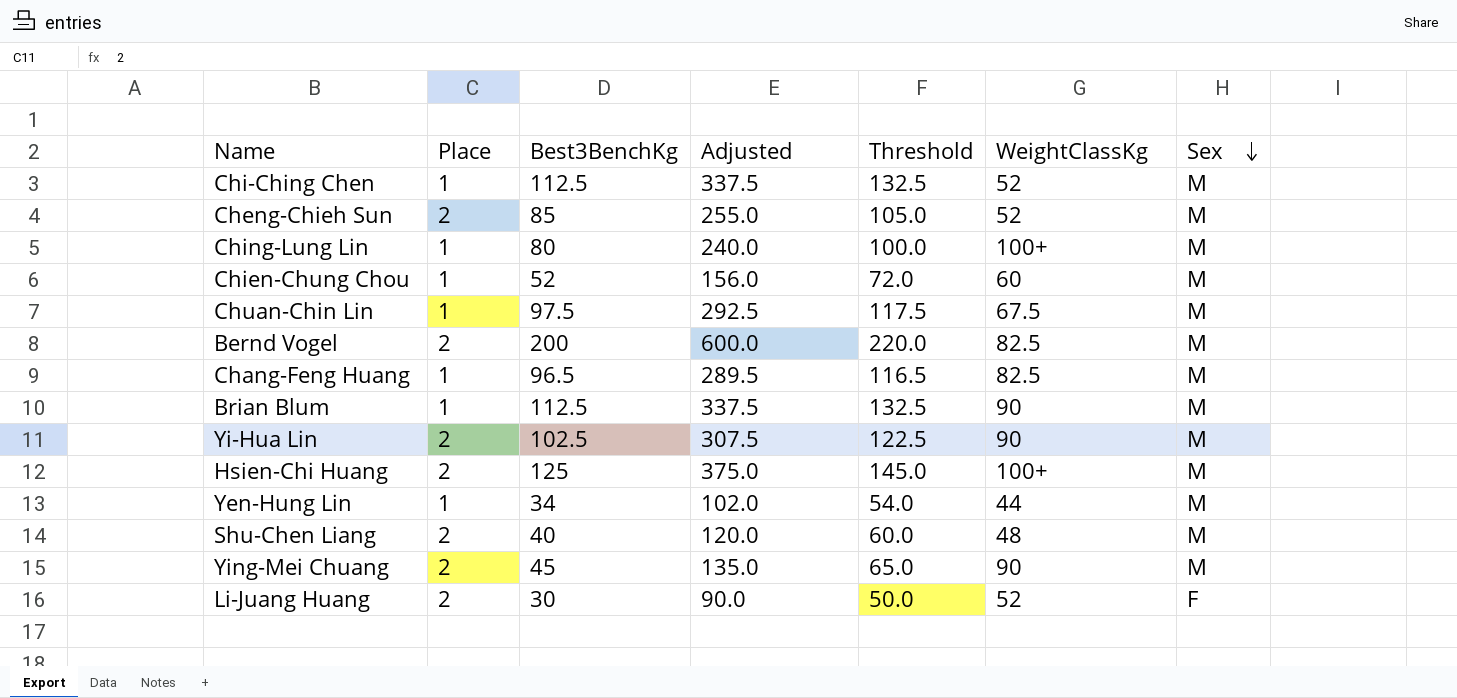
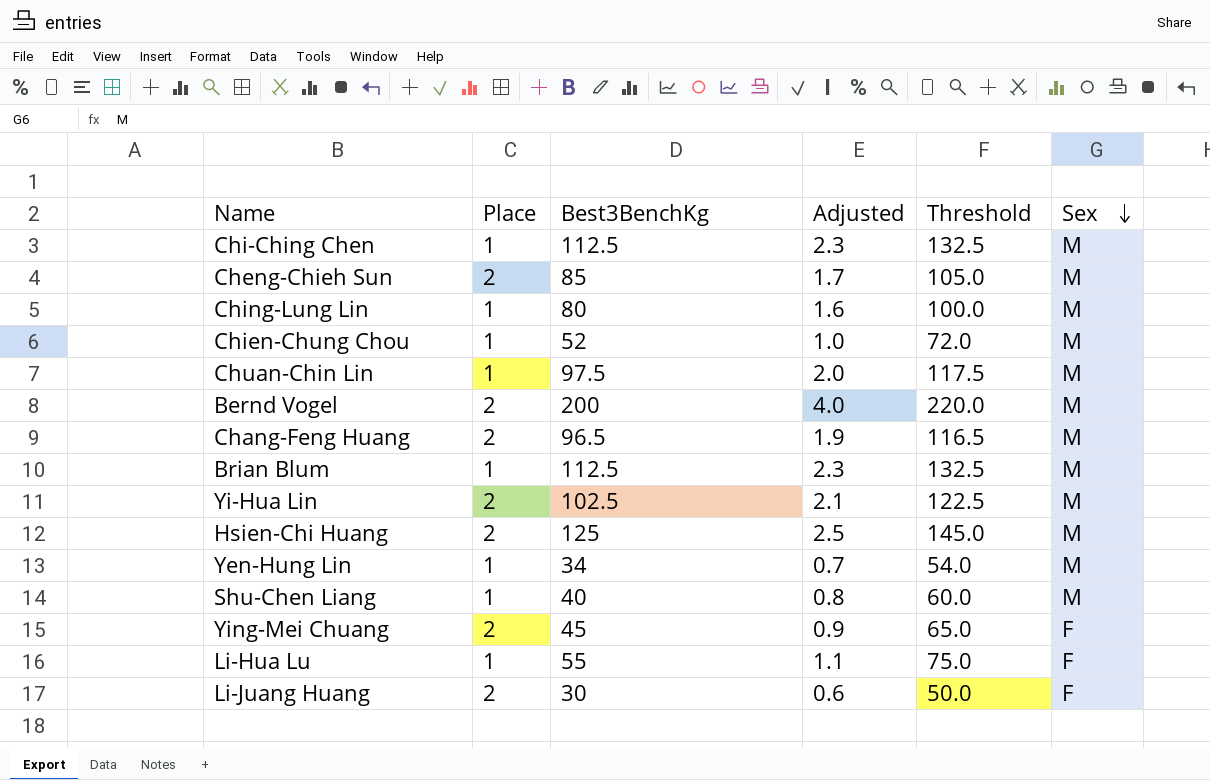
column WeightClassKg | position: 6 -> none
column Adjusted | formula: [Best3BenchKg] * 3 -> [Best3BenchKg] * 0.02
Chang-Feng Huang | Place: 1 -> 2
Shu-Chen Liang | Place: 2 -> 1
Ying-Mei Chuang | Sex: M -> F
row Li-Hua Lu: none -> 1 | 55 | 1.1 | 75.0 | F

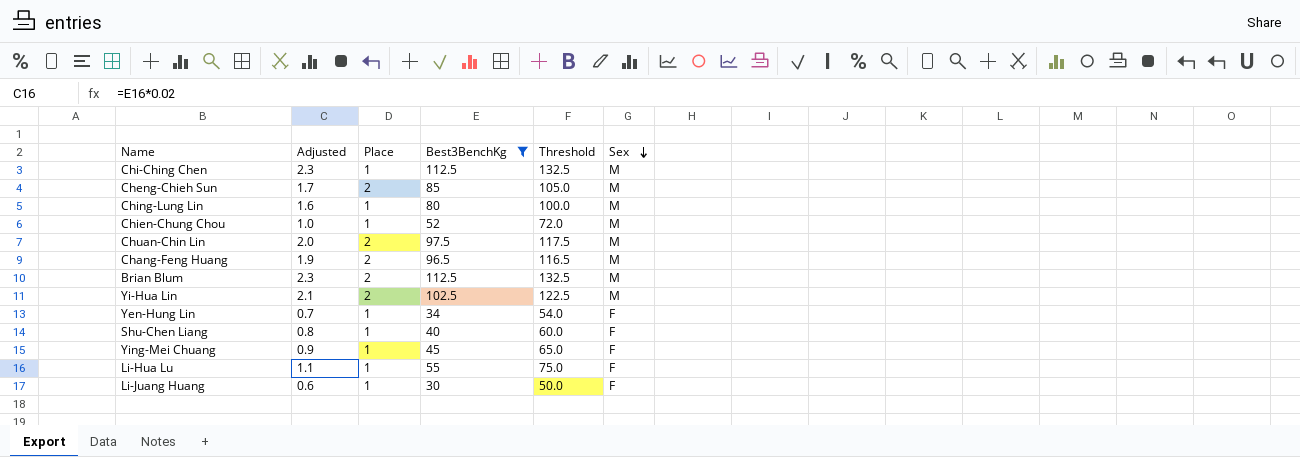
filter: none -> Best3BenchKg <= 112.5
column Adjusted | position: 4 -> 2
Chuan-Chin Lin | Place: 1 -> 2
Brian Blum | Place: 1 -> 2
Yen-Hung Lin | Sex: M -> F
Shu-Chen Liang | Sex: M -> F
Ying-Mei Chuang | Place: 2 -> 1
Li-Juang Huang | Place: 2 -> 1

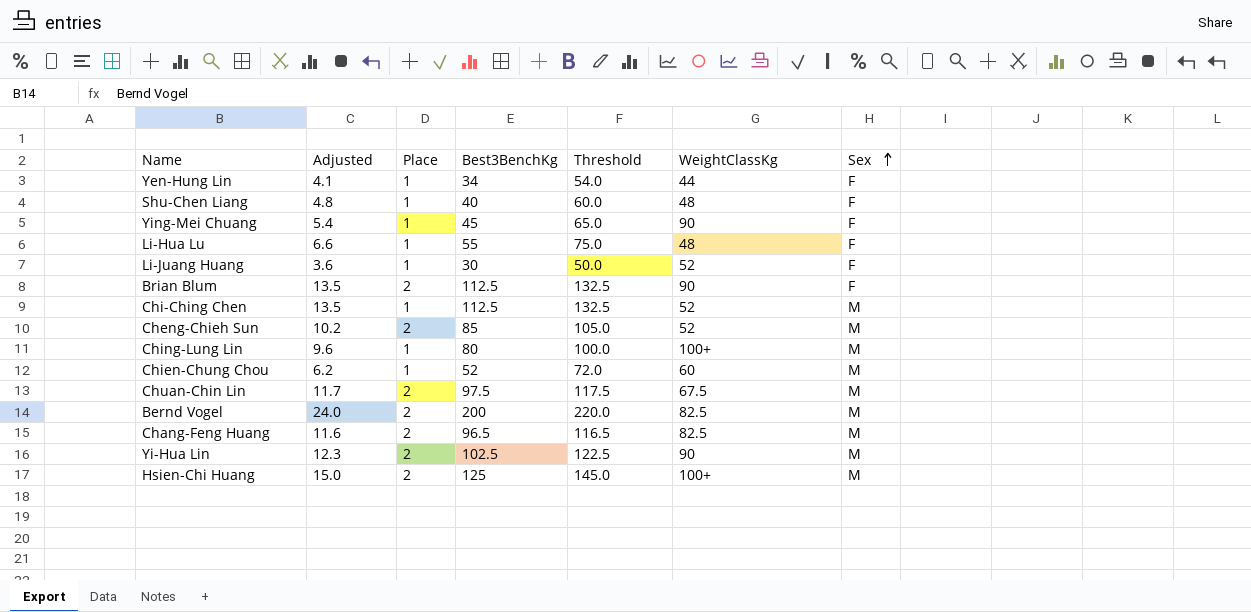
filter: Best3BenchKg <= 112.5 -> none
row order: Sex descending -> Sex ascending
column Adjusted | formula: [Best3BenchKg] * 0.02 -> [Best3BenchKg] * 0.12
column WeightClassKg | position: none -> 6
Brian Blum | Sex: M -> F

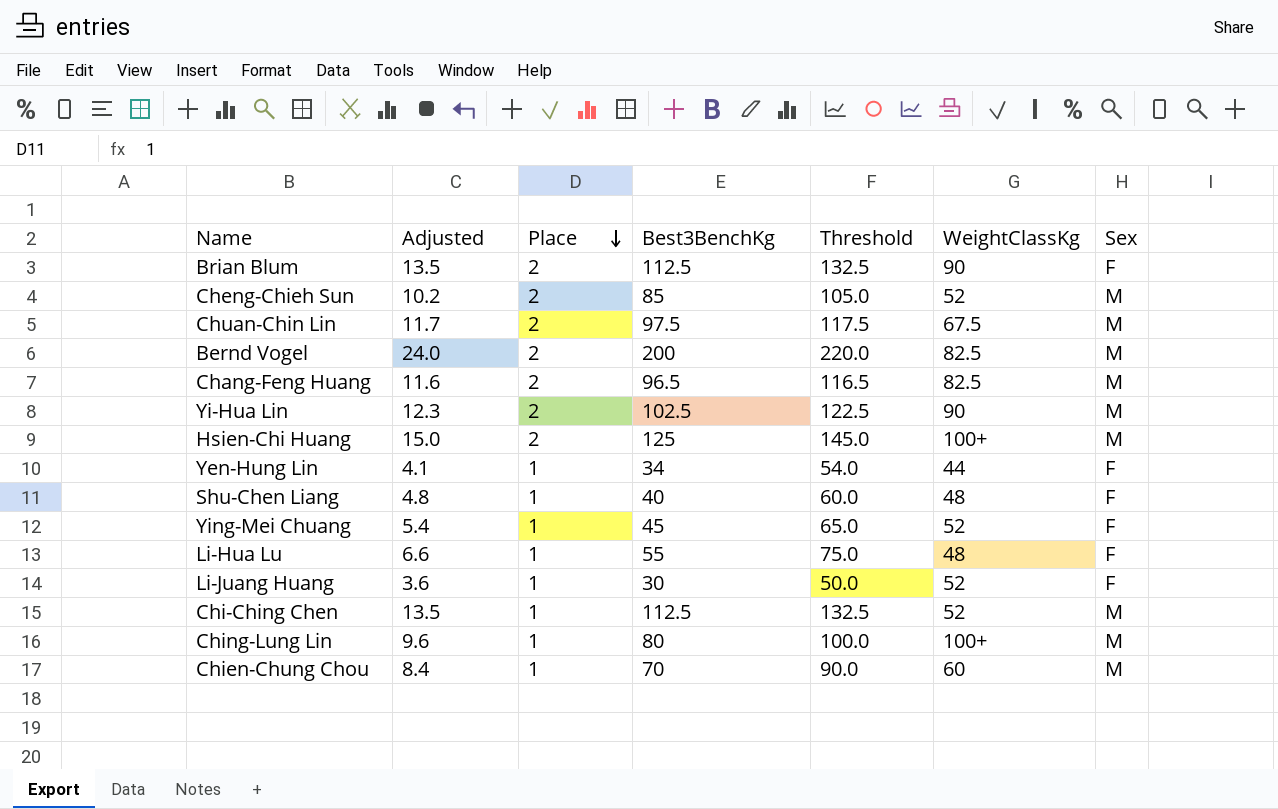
row order: Sex ascending -> Place descending
Ying-Mei Chuang | WeightClassKg: 90 -> 52
Chien-Chung Chou | Adjusted: 6.2 -> 8.4
Chien-Chung Chou | Best3BenchKg: 52 -> 70
Chien-Chung Chou | Threshold: 72.0 -> 90.0

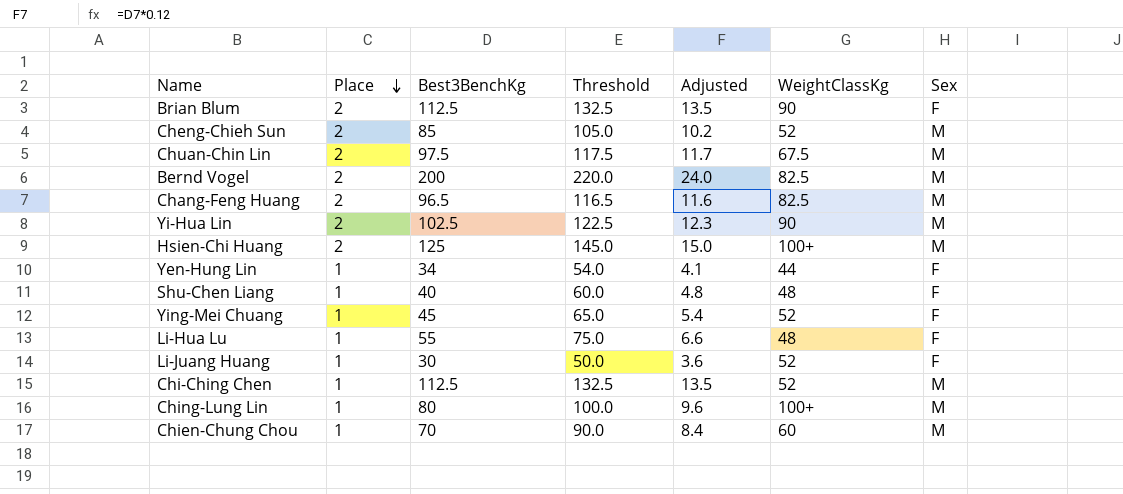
column Adjusted | position: 2 -> 5

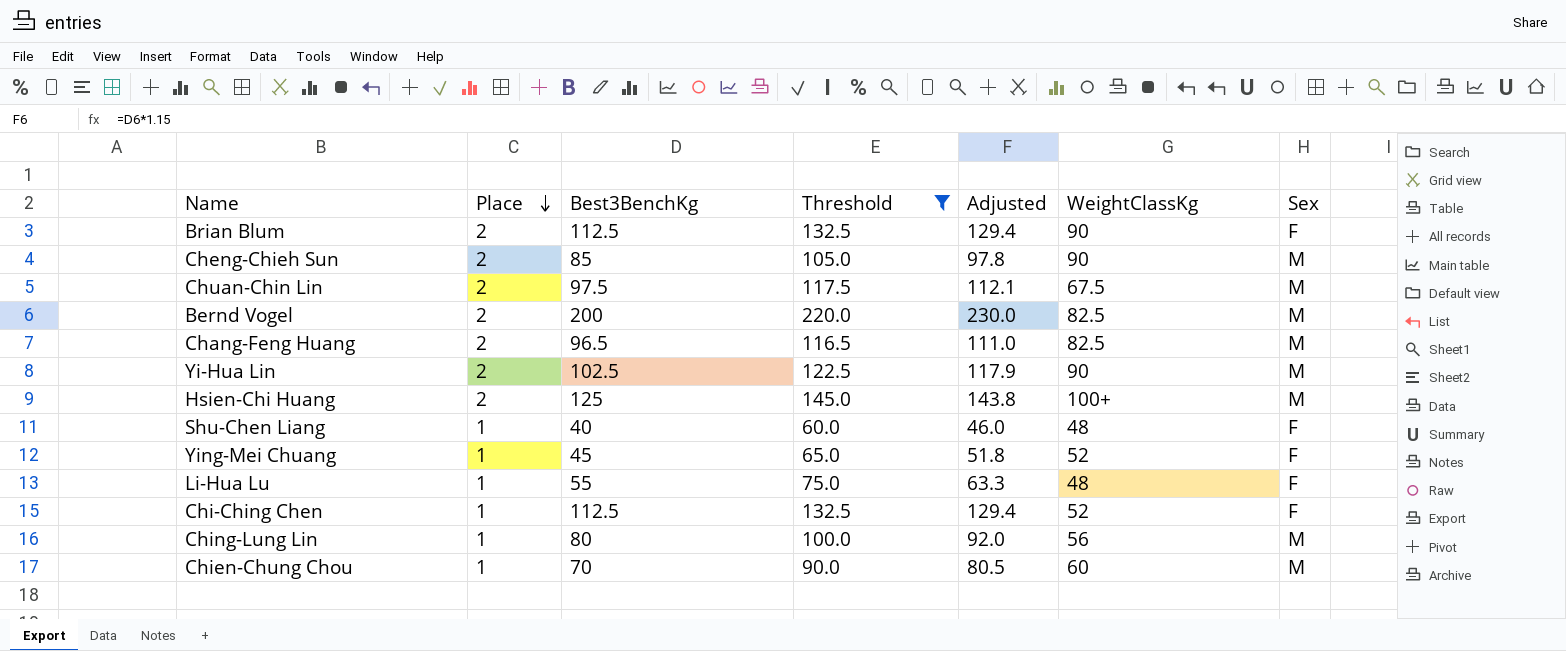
filter: none -> Threshold >= 60.0
column Adjusted | formula: [Best3BenchKg] * 0.12 -> [Best3BenchKg] * 1.15
Cheng-Chieh Sun | WeightClassKg: 52 -> 90
Chi-Ching Chen | Sex: M -> F
Ching-Lung Lin | WeightClassKg: 100+ -> 56

